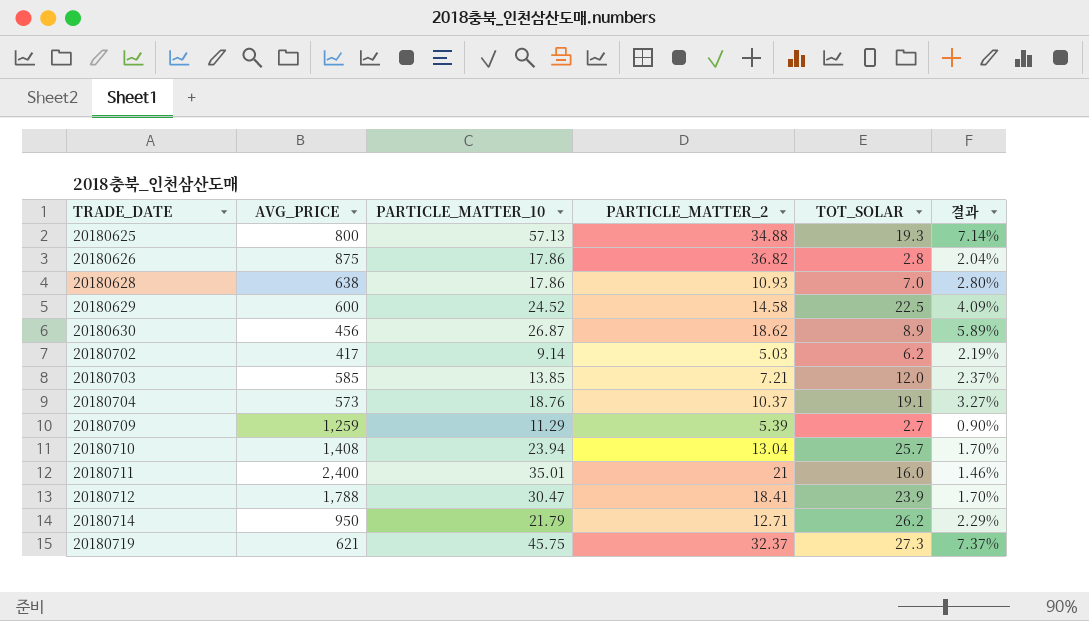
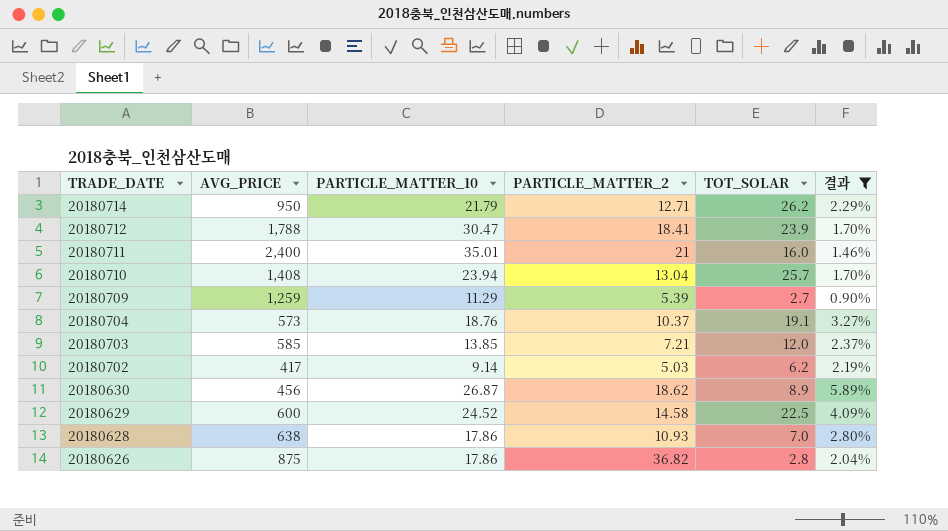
filter: none -> 결과 <= 5.89%
row order: TRADE_DATE ascending -> TRADE_DATE descending

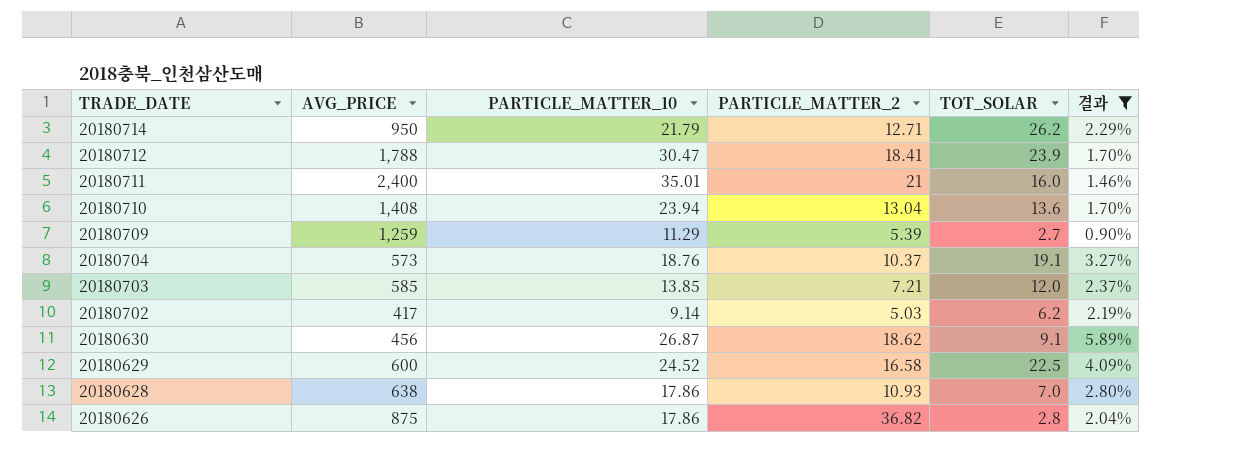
20180710 | TOT_SOLAR: 25.7 -> 13.6
20180630 | TOT_SOLAR: 8.9 -> 9.1
20180629 | PARTICLE_MATTER_2: 14.58 -> 16.58

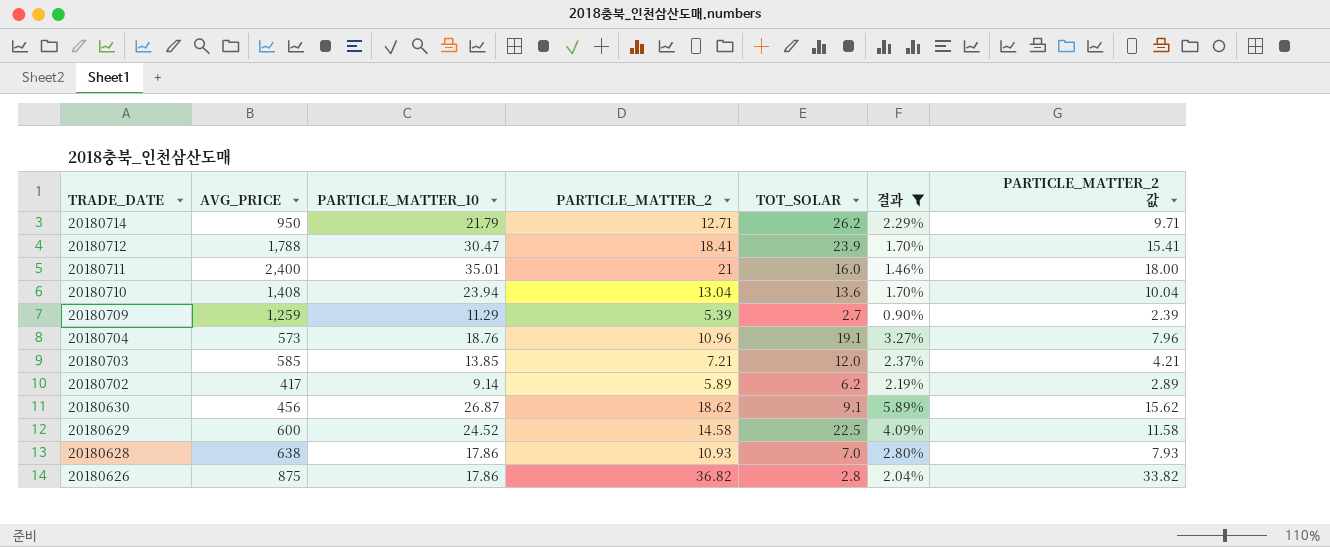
column PARTICLE_MATTER_2 값 | formula: none -> [PARTICLE_MATTER_2] - 3
20180704 | PARTICLE_MATTER_2: 10.37 -> 10.96
20180702 | PARTICLE_MATTER_2: 5.03 -> 5.89
20180629 | PARTICLE_MATTER_2: 16.58 -> 14.58

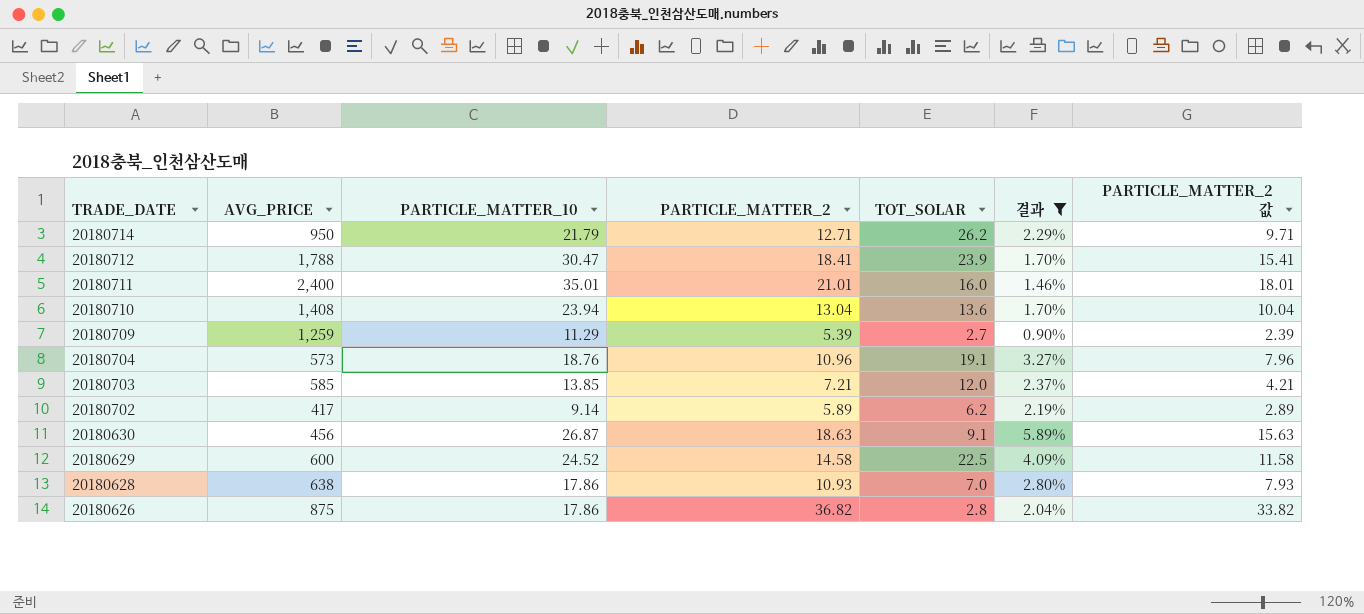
20180711 | PARTICLE_MATTER_2: 21 -> 21.01
20180711 | PARTICLE_MATTER_2 값: 18.00 -> 18.01
20180630 | PARTICLE_MATTER_2: 18.62 -> 18.63
20180630 | PARTICLE_MATTER_2 값: 15.62 -> 15.63

